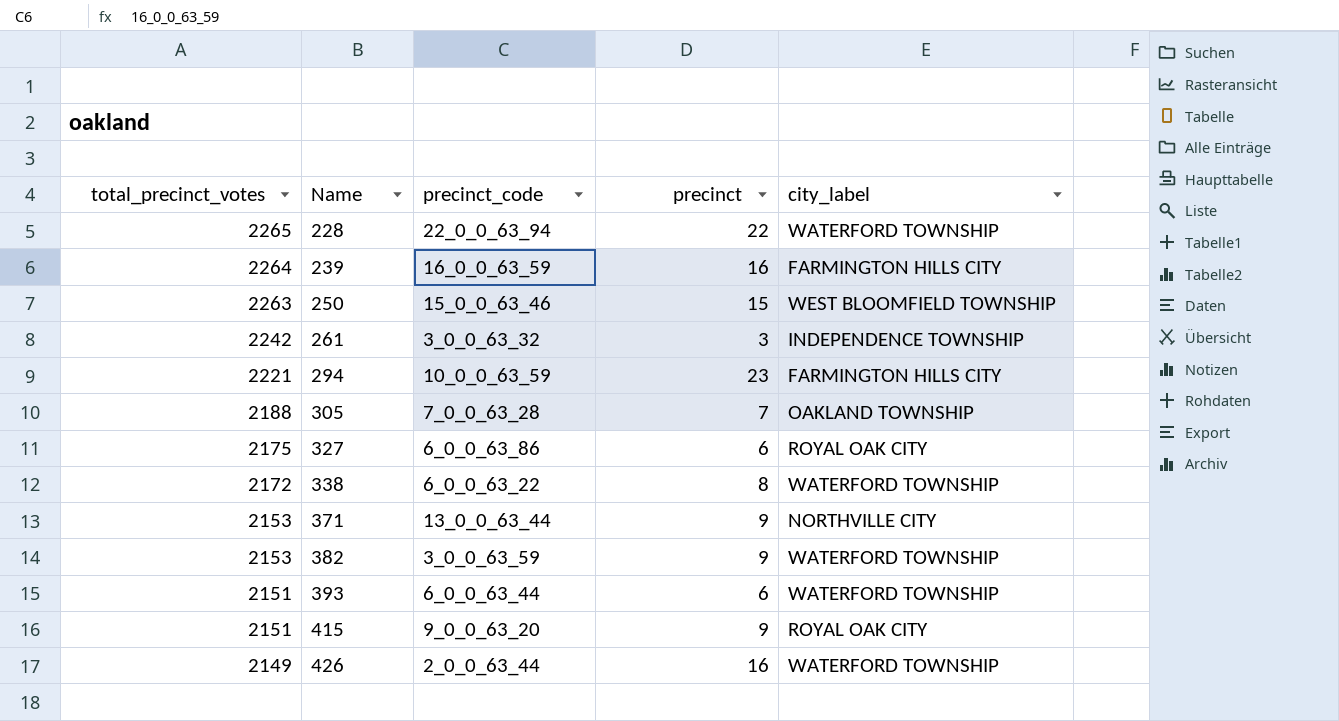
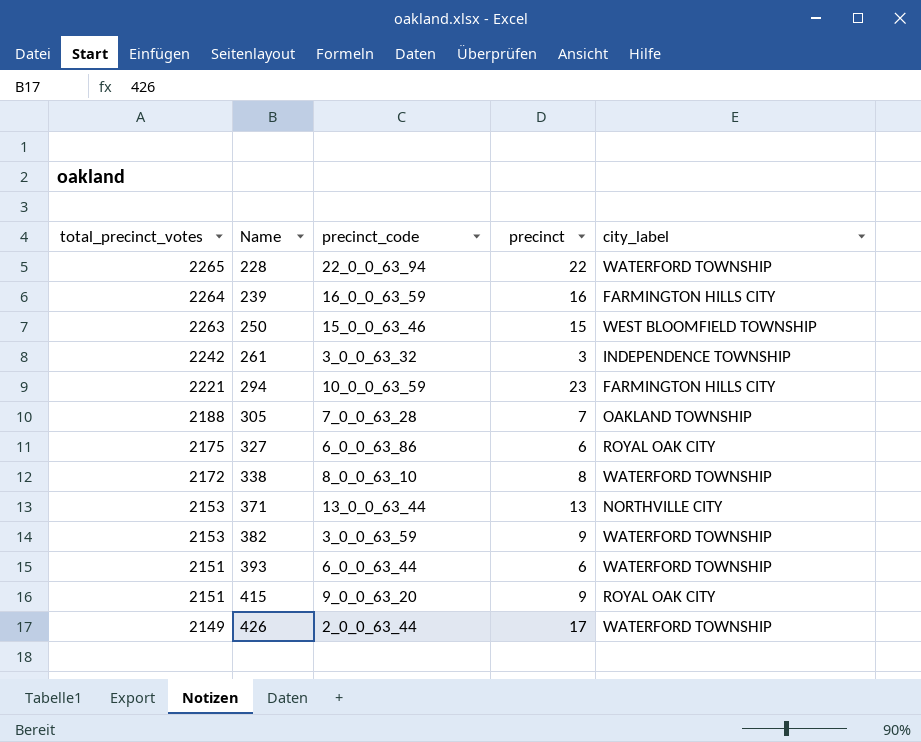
338 | precinct_code: 6_0_0_63_22 -> 8_0_0_63_10
371 | precinct: 9 -> 13
426 | precinct: 16 -> 17

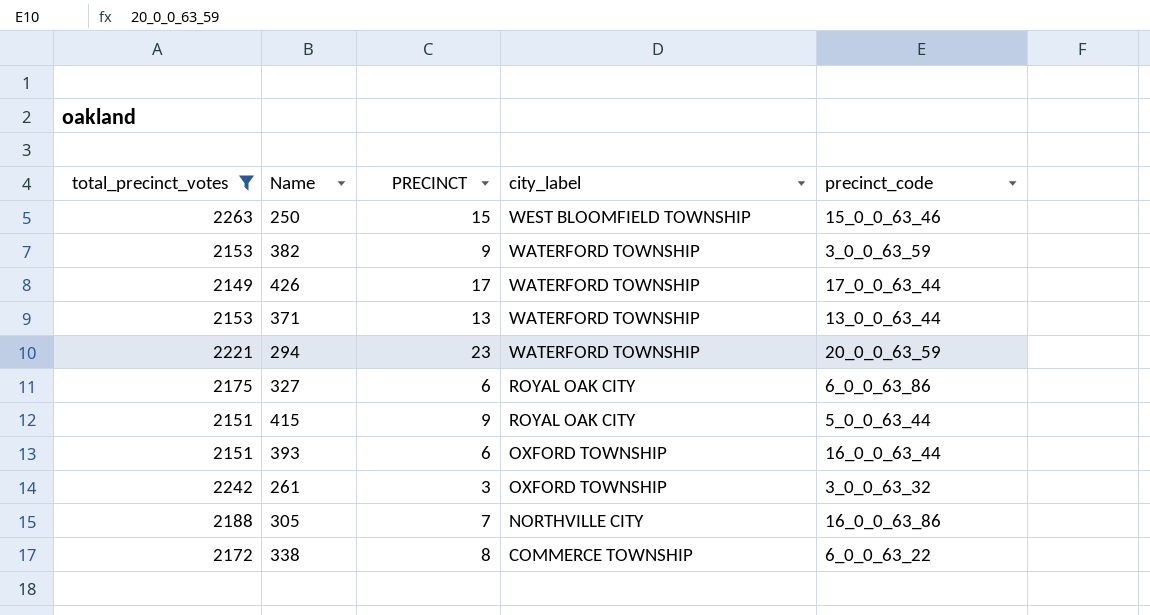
filter: none -> total_precinct_votes <= 2263
row order: total_precinct_votes descending -> city_label descending
column name: precinct -> PRECINCT
column precinct_code | position: 3 -> 5
426 | precinct_code: 2_0_0_63_44 -> 17_0_0_63_44
371 | city_label: NORTHVILLE CITY -> WATERFORD TOWNSHIP
294 | city_label: FARMINGTON HILLS CITY -> WATERFORD TOWNSHIP
294 | precinct_code: 10_0_0_63_59 -> 20_0_0_63_59
415 | precinct_code: 9_0_0_63_20 -> 5_0_0_63_44
393 | city_label: WATERFORD TOWNSHIP -> OXFORD TOWNSHIP
393 | precinct_code: 6_0_0_63_44 -> 16_0_0_63_44
261 | city_label: INDEPENDENCE TOWNSHIP -> OXFORD TOWNSHIP
305 | city_label: OAKLAND TOWNSHIP -> NORTHVILLE CITY
305 | precinct_code: 7_0_0_63_28 -> 16_0_0_63_86
338 | city_label: WATERFORD TOWNSHIP -> COMMERCE TOWNSHIP
338 | precinct_code: 8_0_0_63_10 -> 6_0_0_63_22

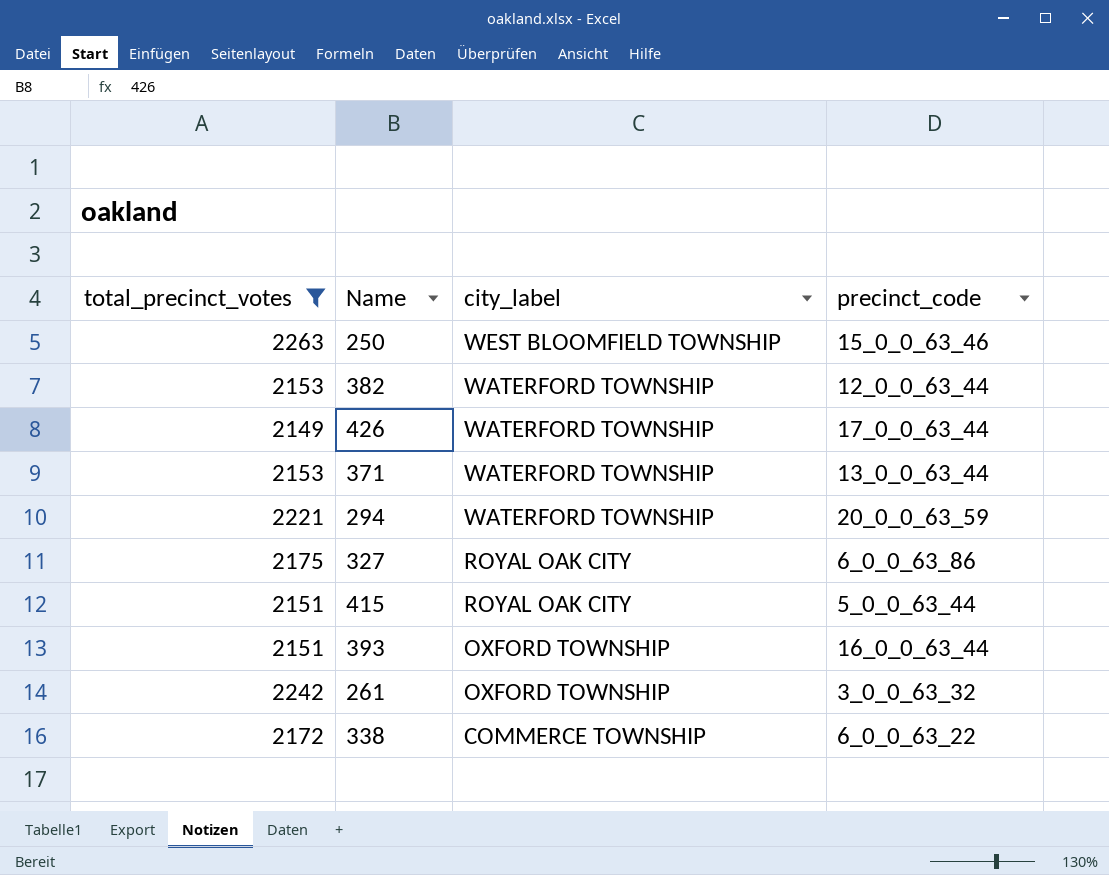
column PRECINCT | position: 3 -> none
row 305: 2188 | 7 | NORTHVILLE CITY | 16_0_0_63_86 -> none
382 | precinct_code: 3_0_0_63_59 -> 12_0_0_63_44

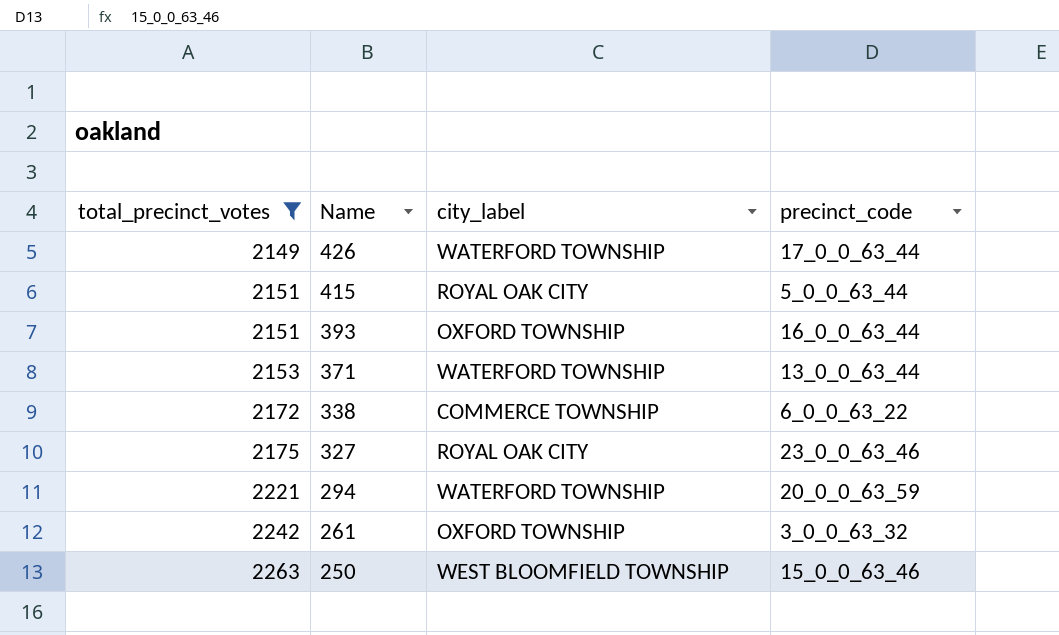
row order: city_label descending -> total_precinct_votes ascending
row 382: 2153 | WATERFORD TOWNSHIP | 12_0_0_63_44 -> none
327 | precinct_code: 6_0_0_63_86 -> 23_0_0_63_46

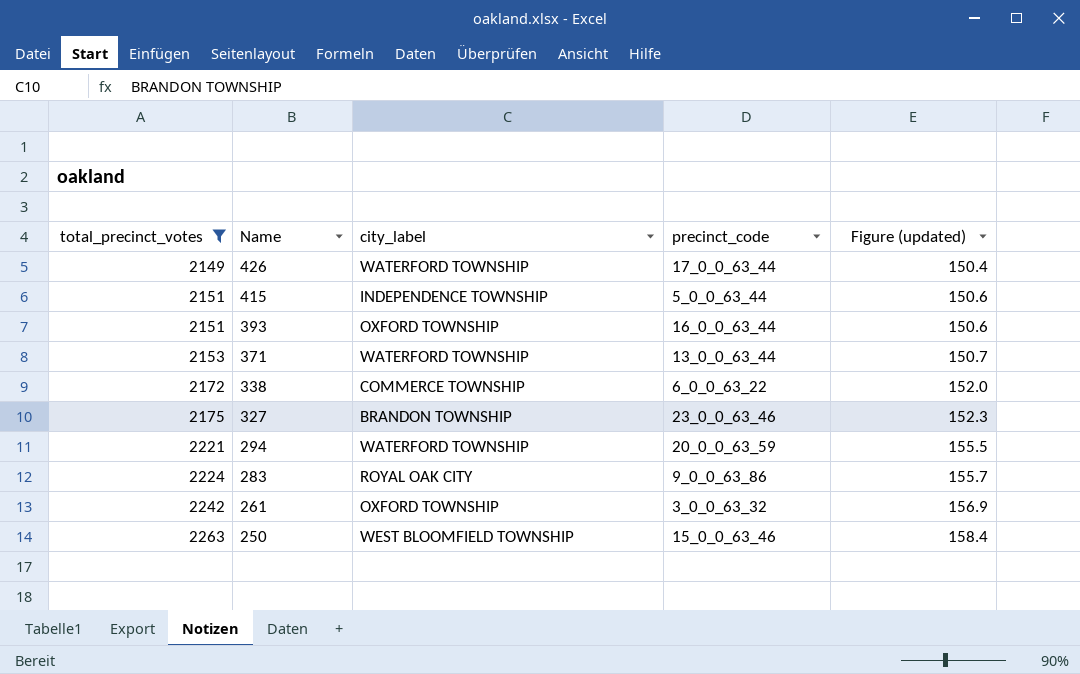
column Figure (updated) | formula: none -> [total_precinct_votes] * 0.07
415 | city_label: ROYAL OAK CITY -> INDEPENDENCE TOWNSHIP
327 | city_label: ROYAL OAK CITY -> BRANDON TOWNSHIP
row 283: none -> 2224 | ROYAL OAK CITY | 9_0_0_63_86 | 155.7

